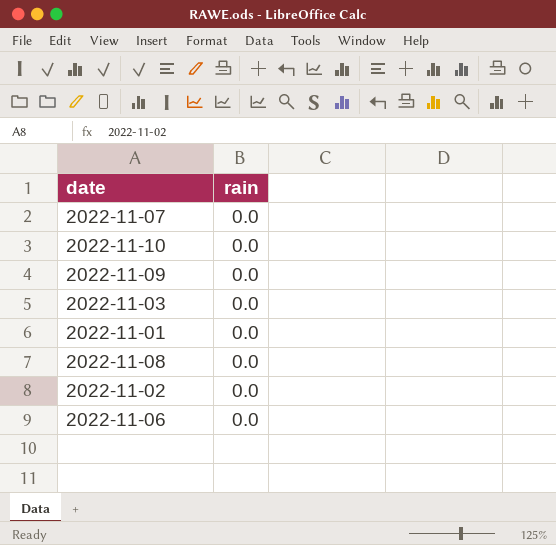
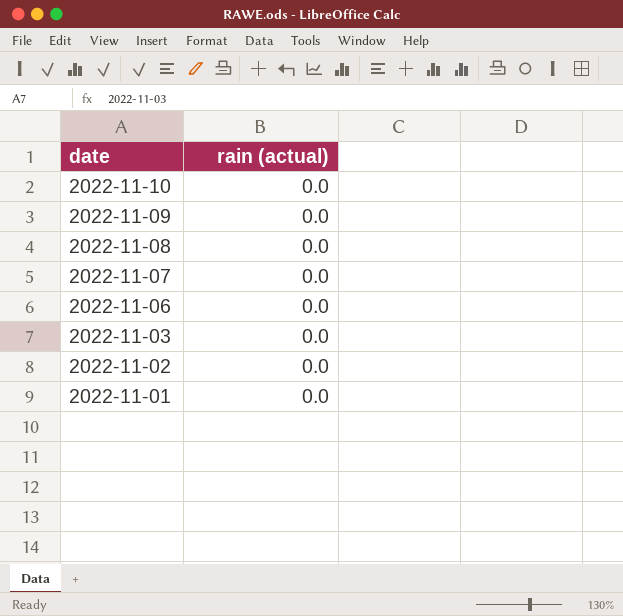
row order: none -> date descending
column name: rain -> rain (actual)

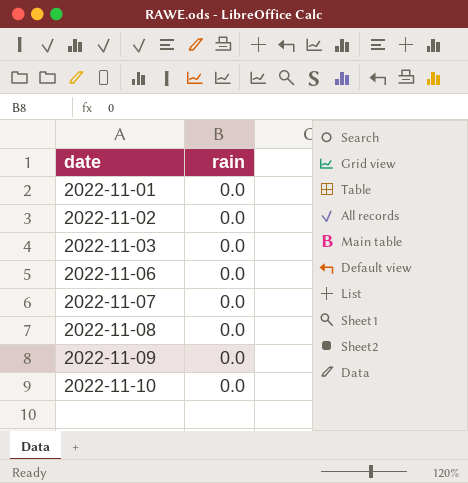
row order: date descending -> date ascending
column name: rain (actual) -> rain

